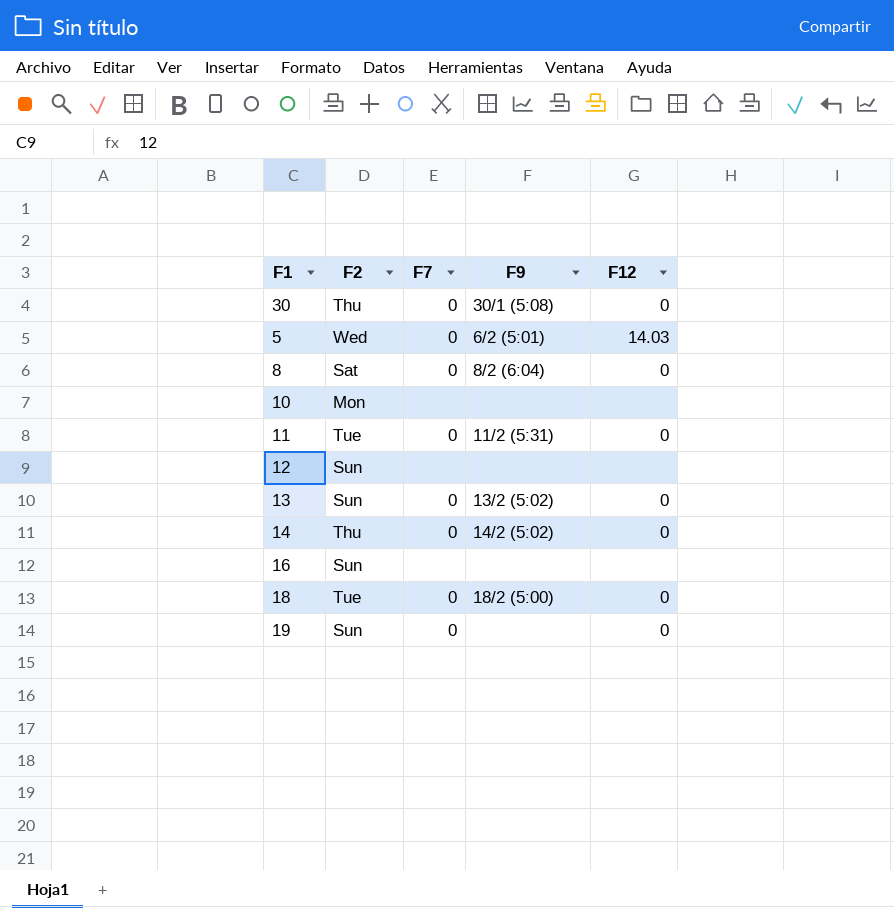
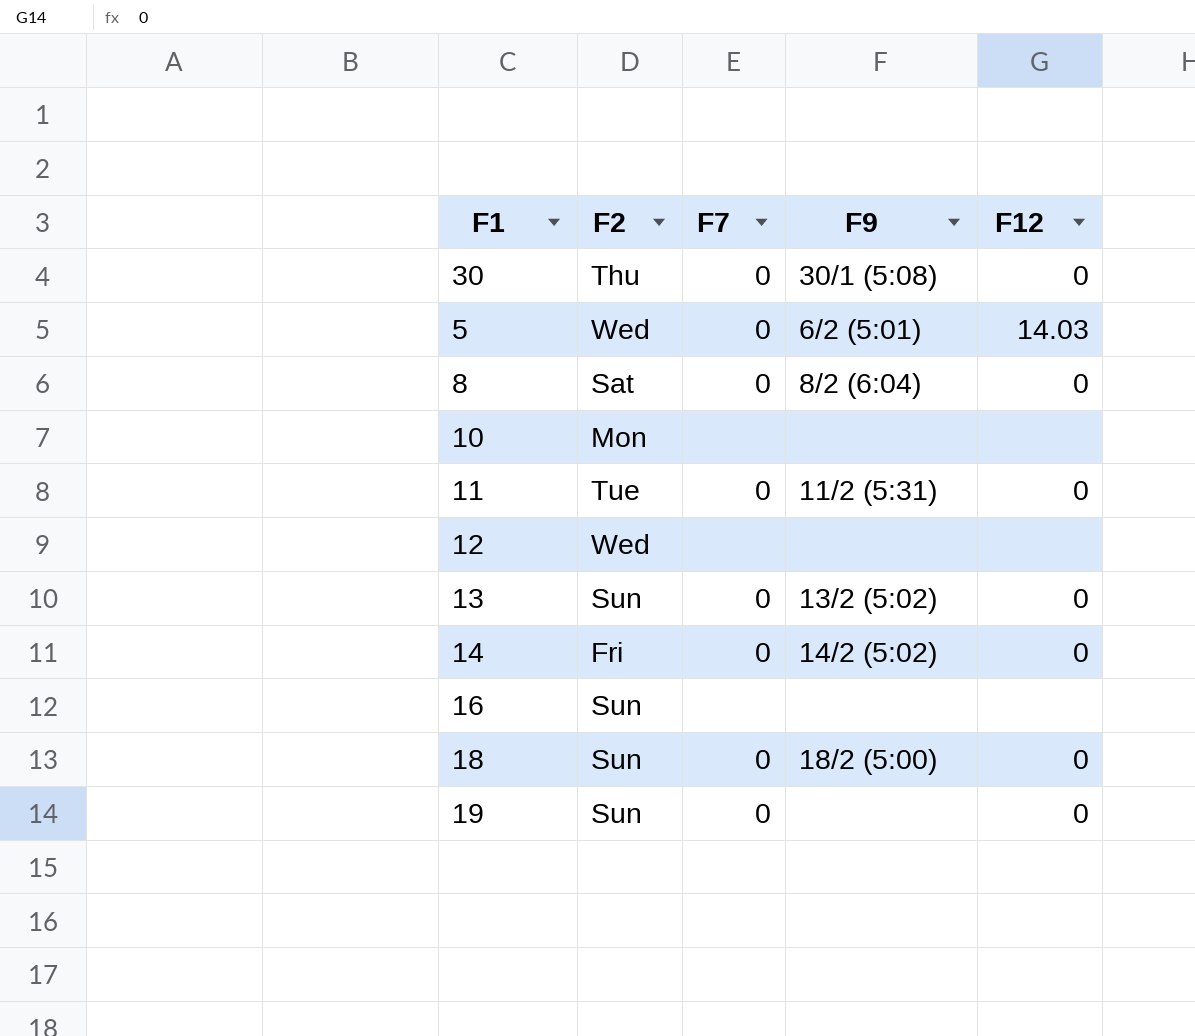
12 | F2: Sun -> Wed
14 | F2: Thu -> Fri
18 | F2: Tue -> Sun

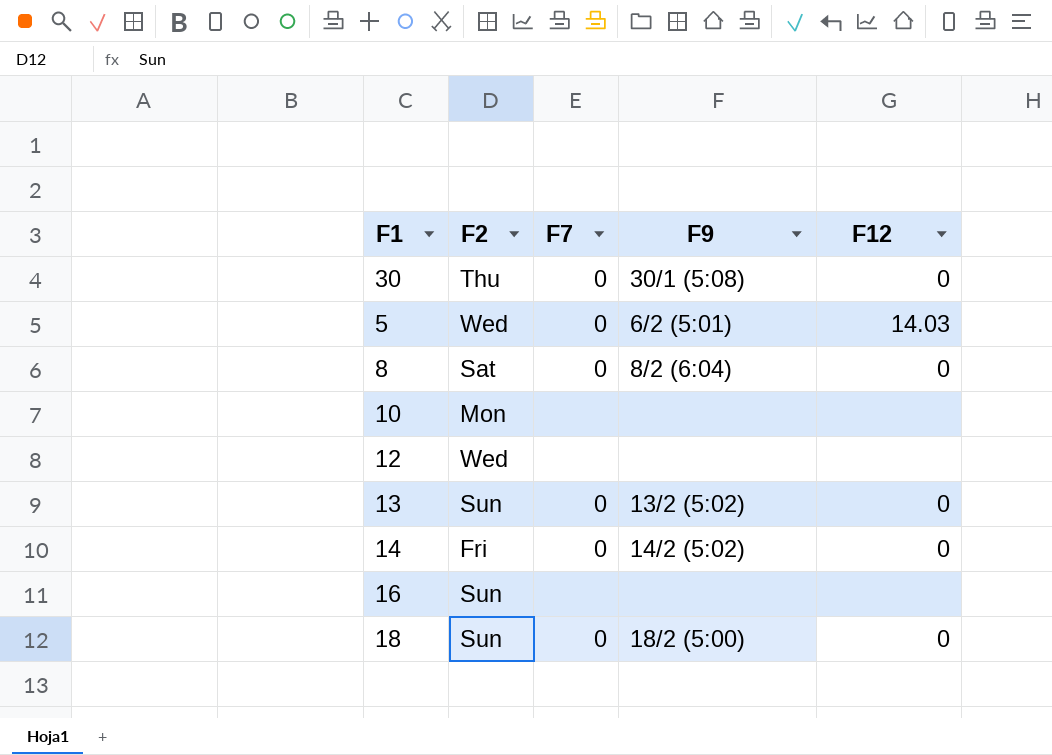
row 11: Tue | 0 | 11/2 (5:31) | 0 -> none
row 19: Sun | 0 | none | 0 -> none

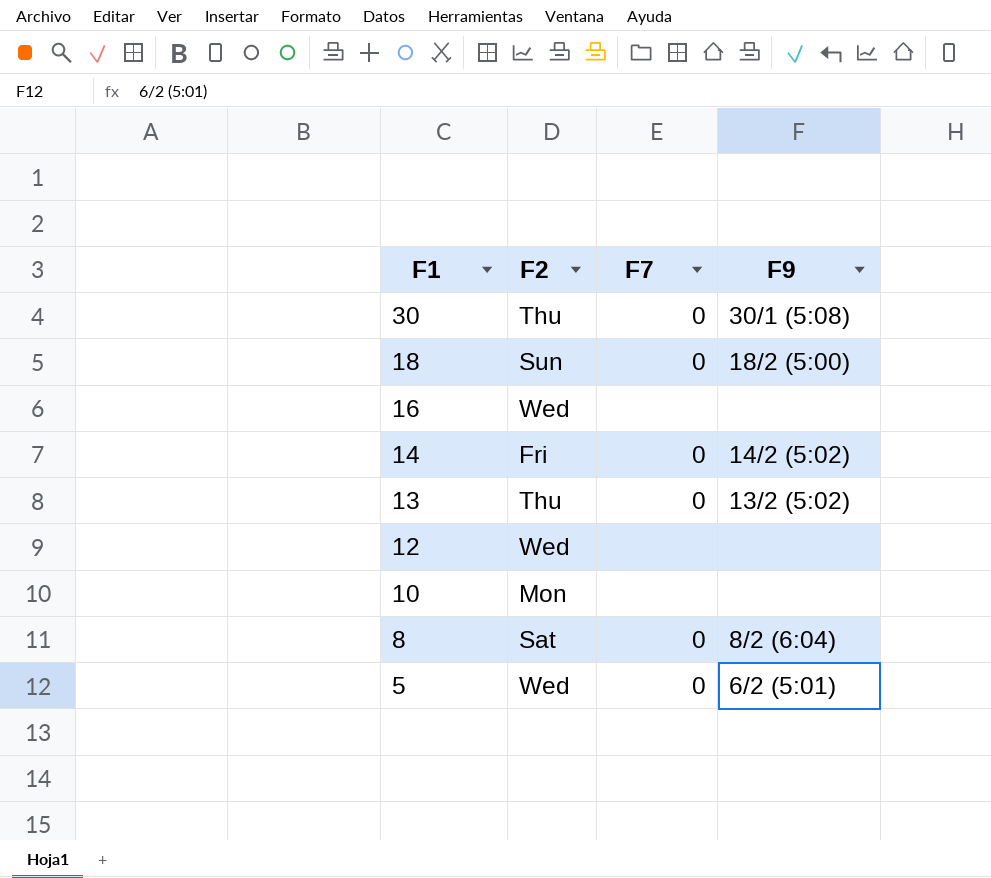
row order: none -> F1 descending
column F12 | position: 5 -> none
16 | F2: Sun -> Wed
13 | F2: Sun -> Thu

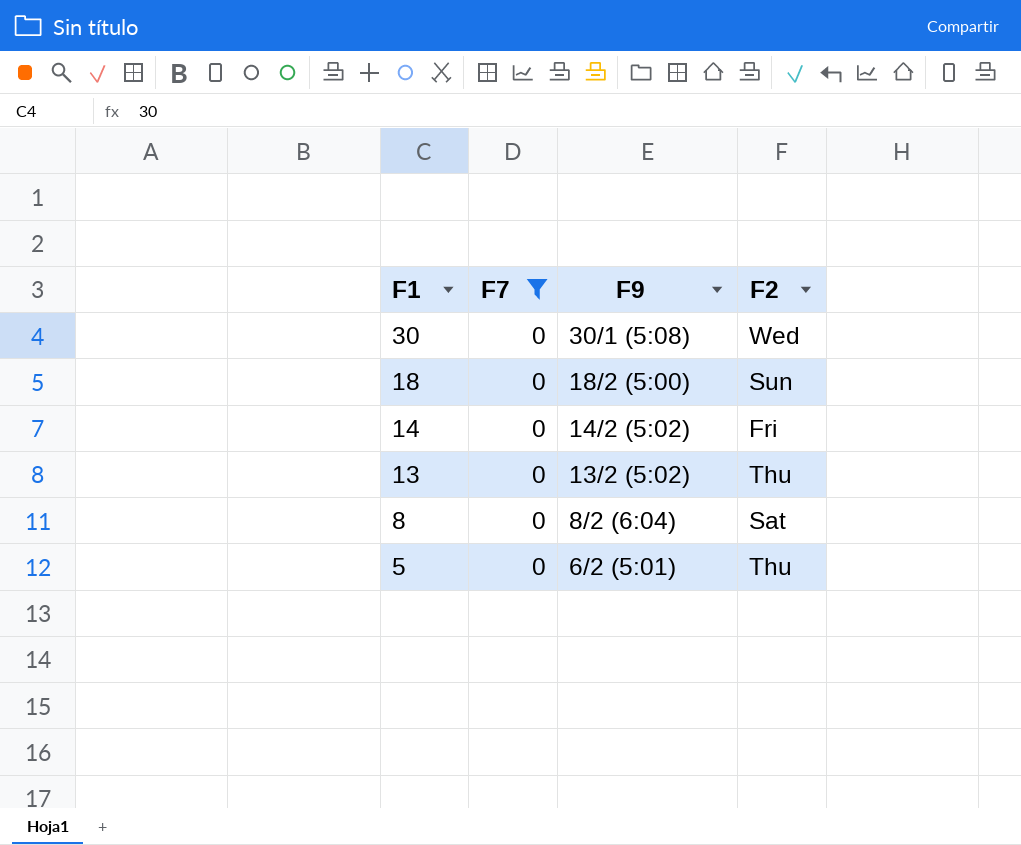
filter: none -> F7 = 0
column F2 | position: 2 -> 4
30 | F2: Thu -> Wed
5 | F2: Wed -> Thu

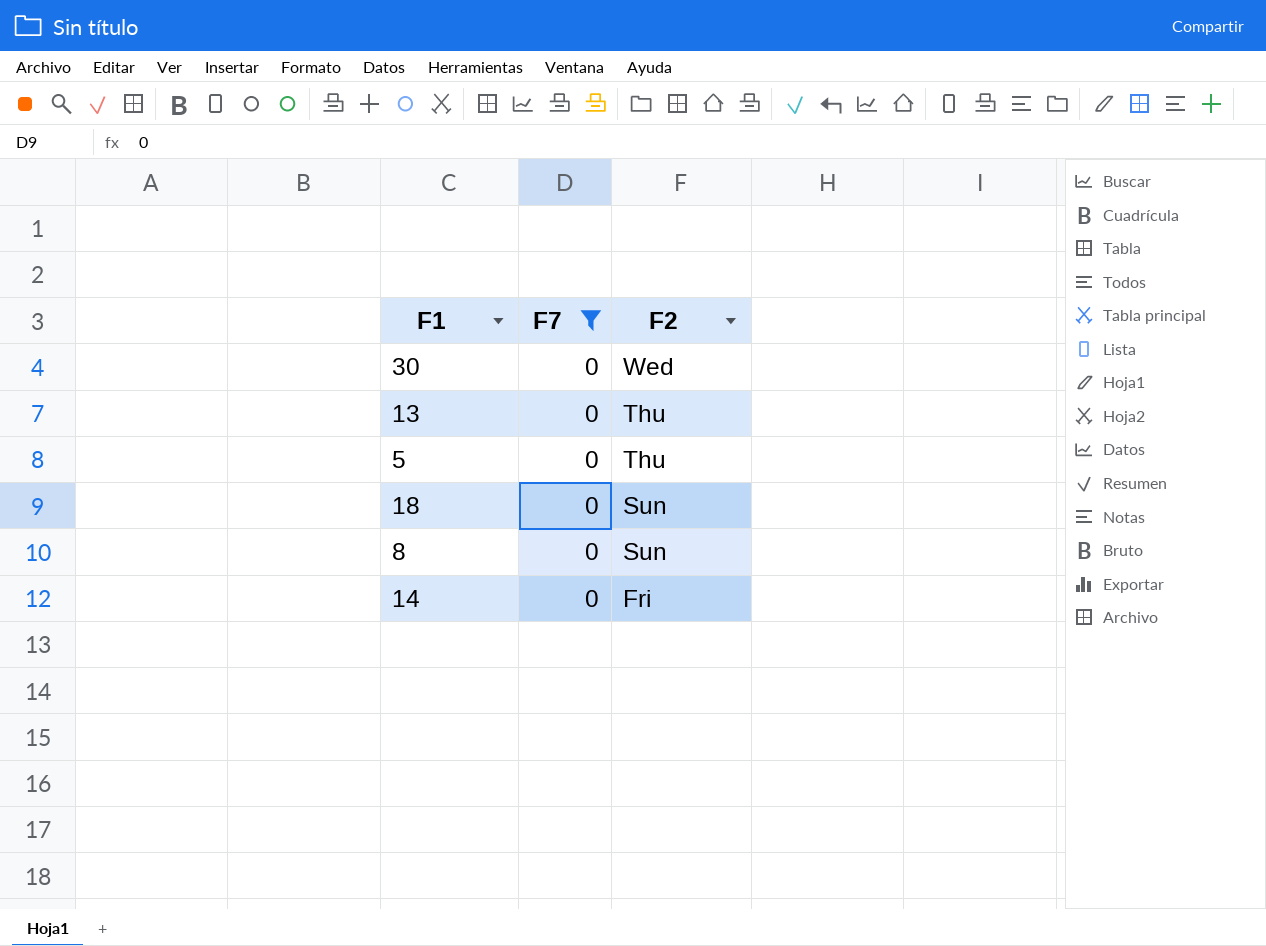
row order: F1 descending -> F2 descending
column F9 | position: 3 -> none
8 | F2: Sat -> Sun

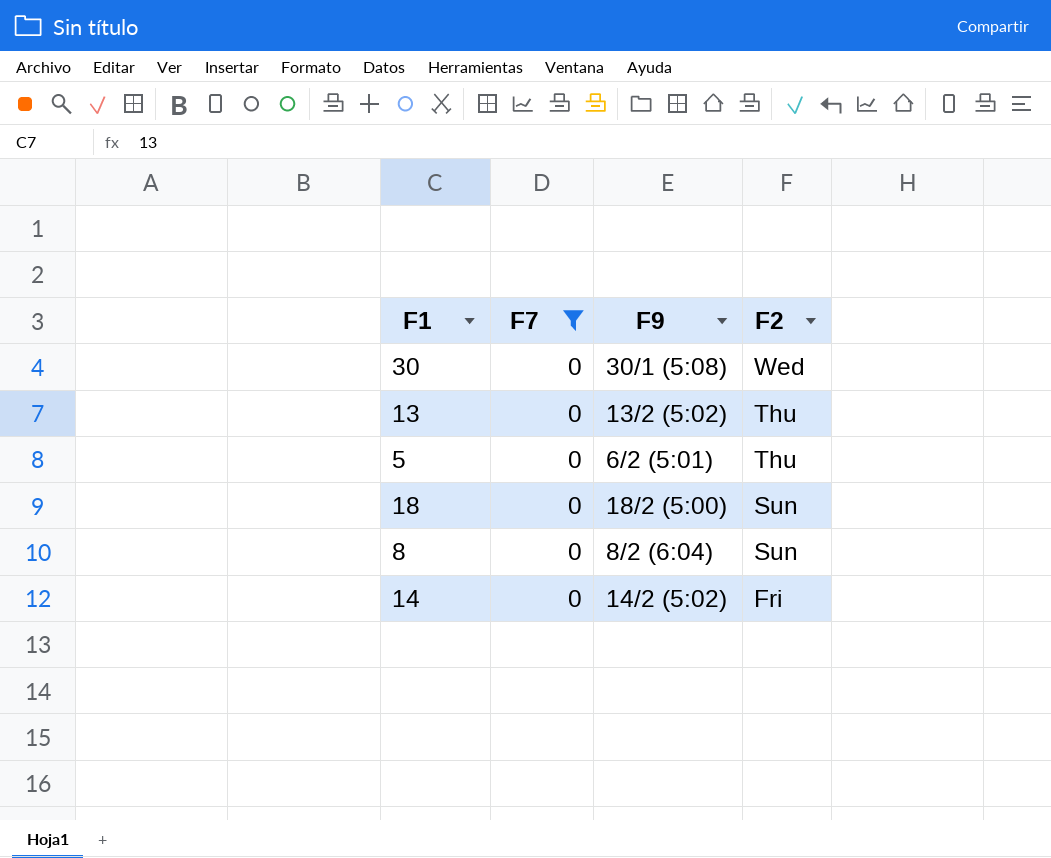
column F9 | position: none -> 3

